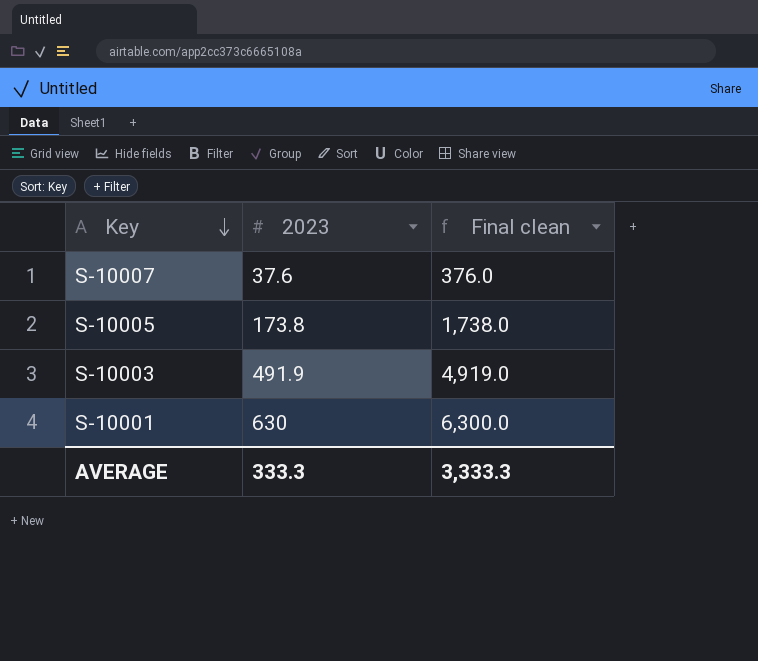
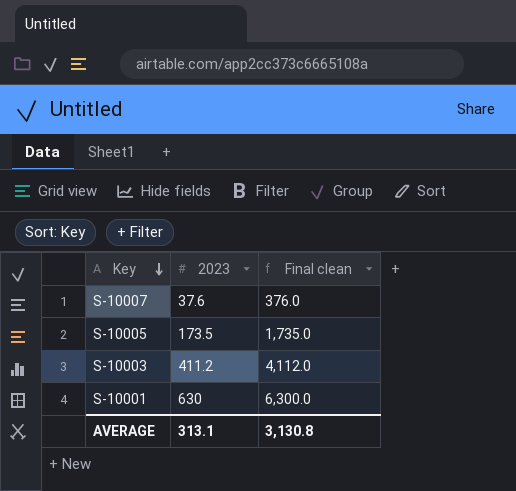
S-10005 | 2023: 173.8 -> 173.5
S-10005 | Final clean: 1,738.0 -> 1,735.0
S-10003 | 2023: 491.9 -> 411.2
S-10003 | Final clean: 4,919.0 -> 4,112.0
AVERAGE | 2023: 333.3 -> 313.1
AVERAGE | Final clean: 3,333.3 -> 3,130.8

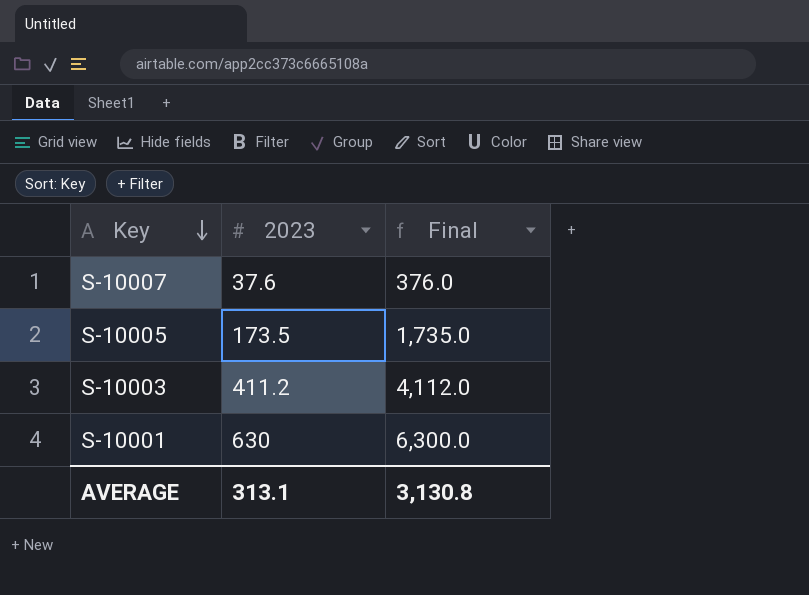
column name: Final clean -> Final

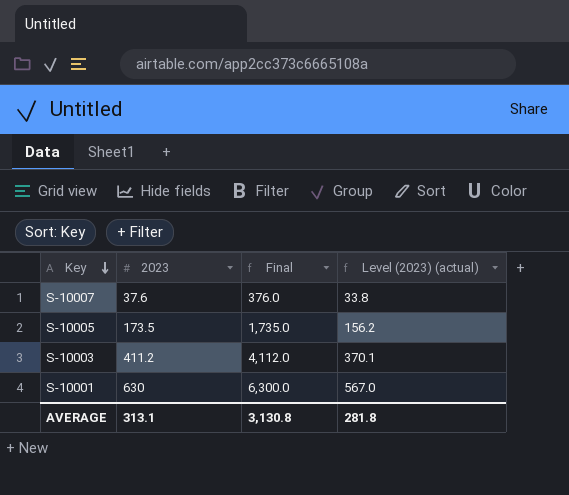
column Level (2023) (actual) | formula: none -> [2023] * 0.9

